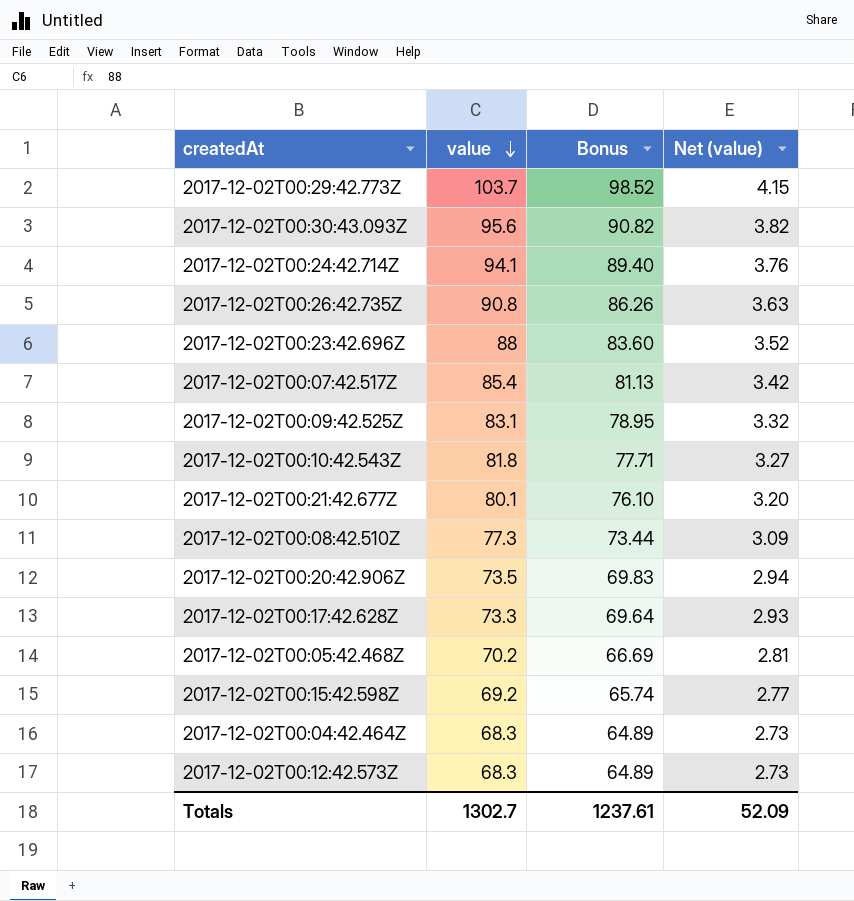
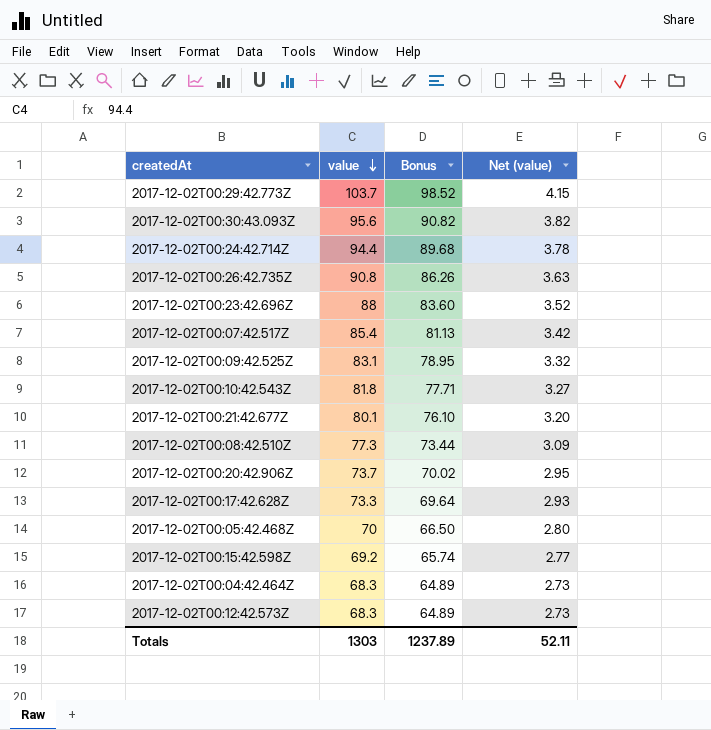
2017-12-02T00:24:42.714Z | value: 94.1 -> 94.4
2017-12-02T00:24:42.714Z | Bonus: 89.40 -> 89.68
2017-12-02T00:24:42.714Z | Net (value): 3.76 -> 3.78
2017-12-02T00:20:42.906Z | value: 73.5 -> 73.7
2017-12-02T00:20:42.906Z | Bonus: 69.83 -> 70.02
2017-12-02T00:20:42.906Z | Net (value): 2.94 -> 2.95
2017-12-02T00:05:42.468Z | value: 70.2 -> 70
2017-12-02T00:05:42.468Z | Bonus: 66.69 -> 66.50
2017-12-02T00:05:42.468Z | Net (value): 2.81 -> 2.80
Totals | value: 1302.7 -> 1303
Totals | Bonus: 1237.61 -> 1237.89
Totals | Net (value): 52.09 -> 52.11

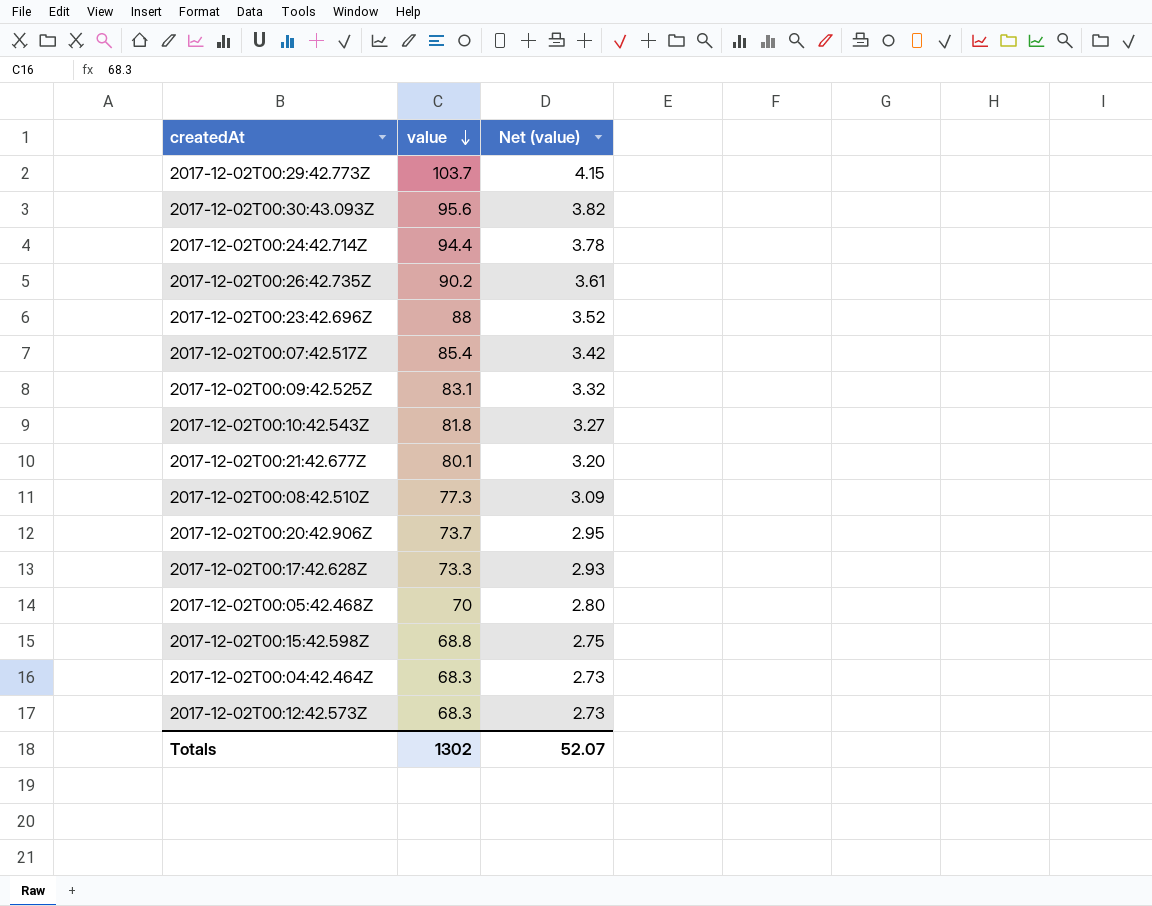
column Bonus | formula: [value] * 0.95 -> none
2017-12-02T00:26:42.735Z | value: 90.8 -> 90.2
2017-12-02T00:26:42.735Z | Net (value): 3.63 -> 3.61
2017-12-02T00:15:42.598Z | value: 69.2 -> 68.8
2017-12-02T00:15:42.598Z | Net (value): 2.77 -> 2.75
Totals | value: 1303 -> 1302
Totals | Net (value): 52.11 -> 52.07

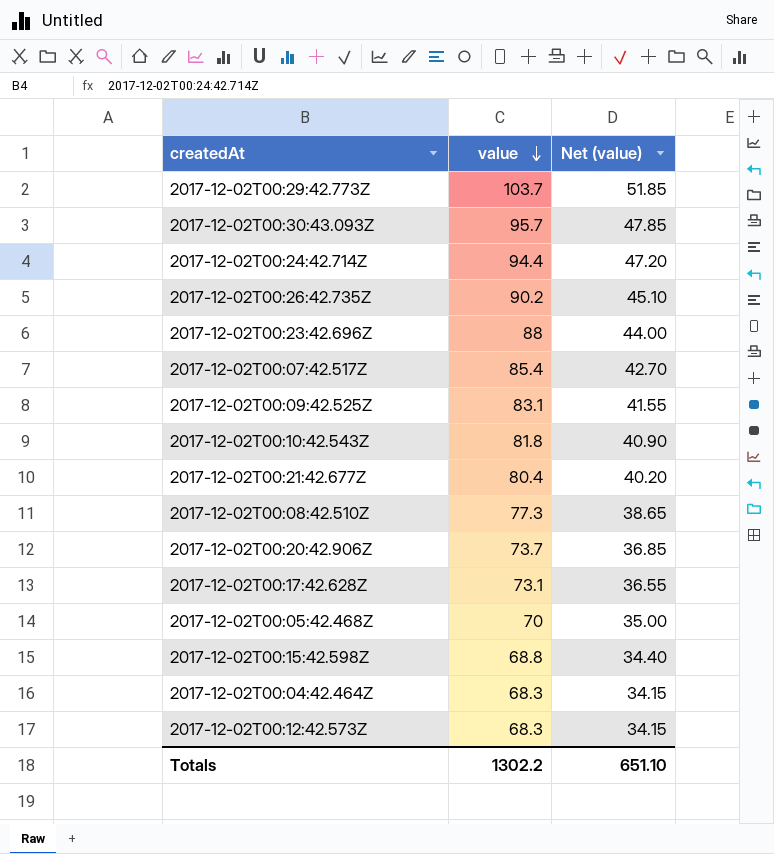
column Net (value) | formula: [value] * 0.04 -> [value] * 0.5
2017-12-02T00:30:43.093Z | value: 95.6 -> 95.7
2017-12-02T00:21:42.677Z | value: 80.1 -> 80.4
2017-12-02T00:17:42.628Z | value: 73.3 -> 73.1
Totals | value: 1302 -> 1302.2
Totals | Net (value): 52.07 -> 651.10

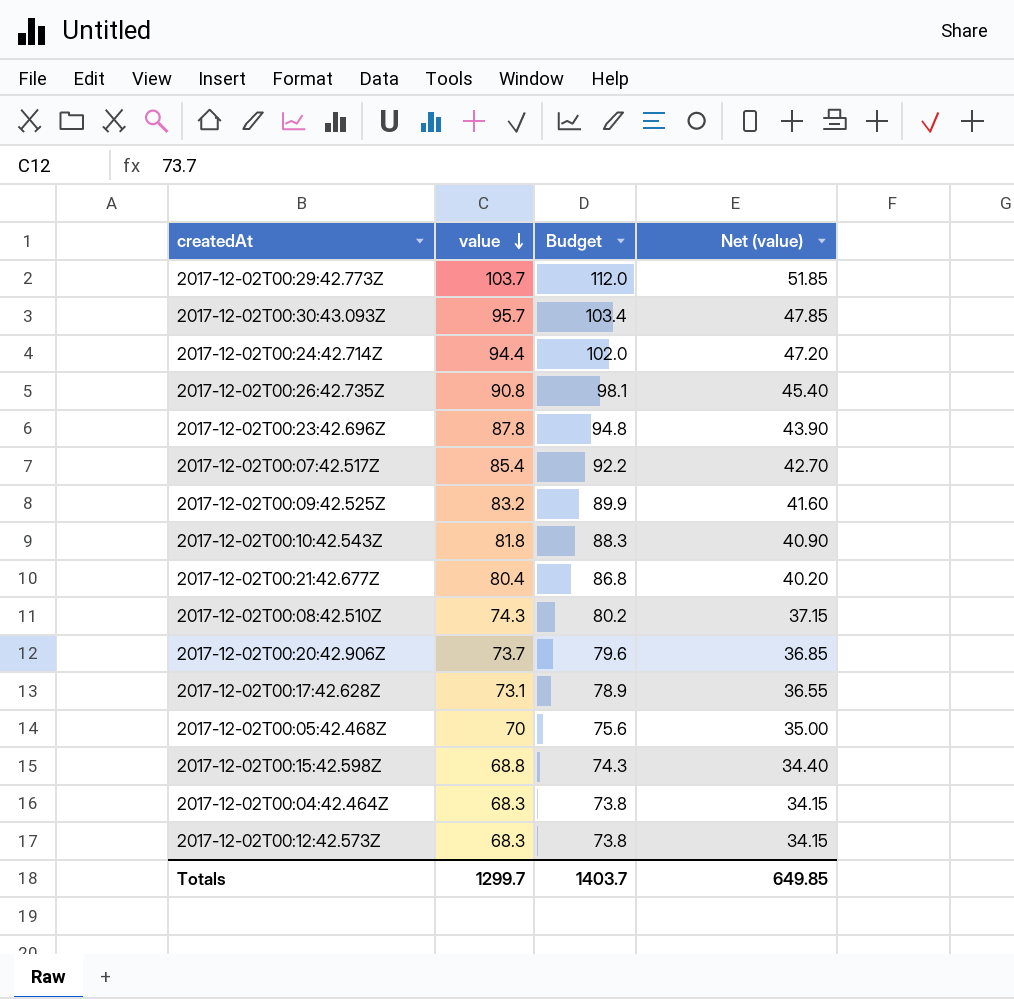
column Budget | formula: none -> [value] * 1.08
2017-12-02T00:26:42.735Z | value: 90.2 -> 90.8
2017-12-02T00:26:42.735Z | Net (value): 45.10 -> 45.40
2017-12-02T00:23:42.696Z | value: 88 -> 87.8
2017-12-02T00:23:42.696Z | Net (value): 44.00 -> 43.90
2017-12-02T00:09:42.525Z | value: 83.1 -> 83.2
2017-12-02T00:09:42.525Z | Net (value): 41.55 -> 41.60
2017-12-02T00:08:42.510Z | value: 77.3 -> 74.3
2017-12-02T00:08:42.510Z | Net (value): 38.65 -> 37.15
Totals | value: 1302.2 -> 1299.7
Totals | Net (value): 651.10 -> 649.85

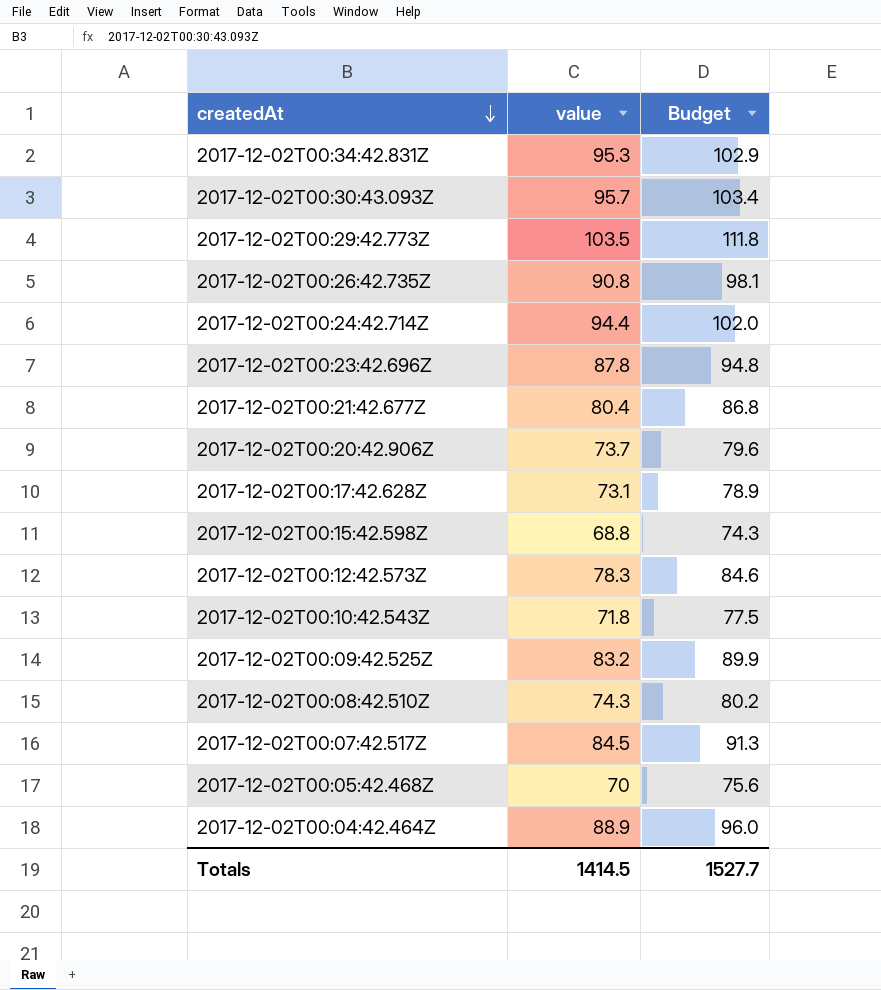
row order: value descending -> createdAt descending
column Net (value) | formula: [value] * 0.5 -> none
row 2017-12-02T00:34:42.831Z: none -> 95.3 | 102.9
2017-12-02T00:29:42.773Z | value: 103.7 -> 103.5
2017-12-02T00:29:42.773Z | Budget: 112.0 -> 111.8
2017-12-02T00:12:42.573Z | value: 68.3 -> 78.3
2017-12-02T00:12:42.573Z | Budget: 73.8 -> 84.6
2017-12-02T00:10:42.543Z | value: 81.8 -> 71.8
2017-12-02T00:10:42.543Z | Budget: 88.3 -> 77.5
2017-12-02T00:07:42.517Z | value: 85.4 -> 84.5
2017-12-02T00:07:42.517Z | Budget: 92.2 -> 91.3
2017-12-02T00:04:42.464Z | value: 68.3 -> 88.9
2017-12-02T00:04:42.464Z | Budget: 73.8 -> 96.0
Totals | value: 1299.7 -> 1414.5
Totals | Budget: 1403.7 -> 1527.7

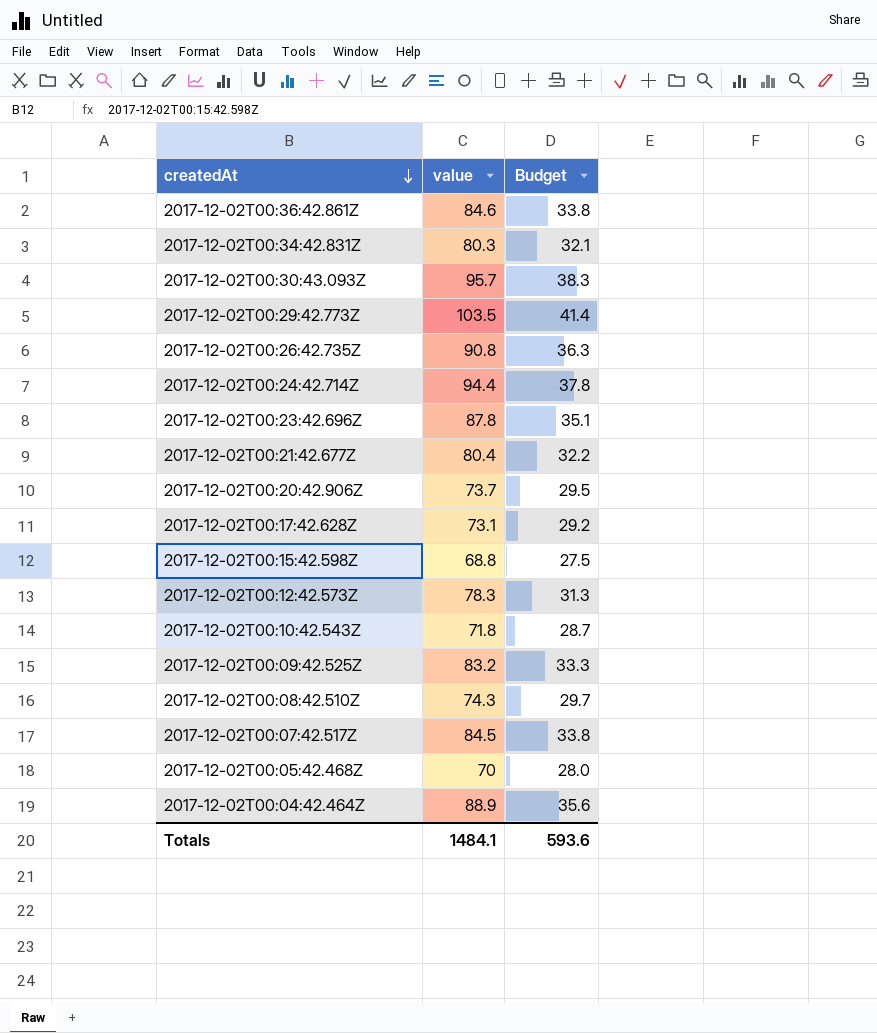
column Budget | formula: [value] * 1.08 -> [value] * 0.4
row 2017-12-02T00:36:42.861Z: none -> 84.6 | 33.8
2017-12-02T00:34:42.831Z | value: 95.3 -> 80.3
Totals | value: 1414.5 -> 1484.1
Totals | Budget: 1527.7 -> 593.6

